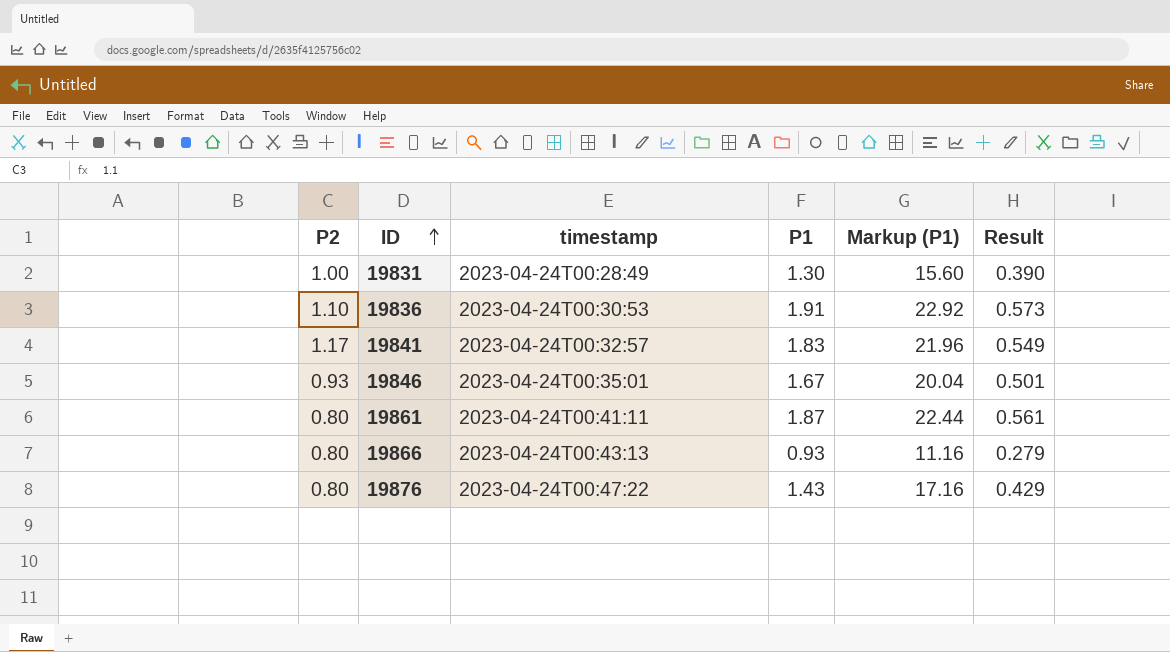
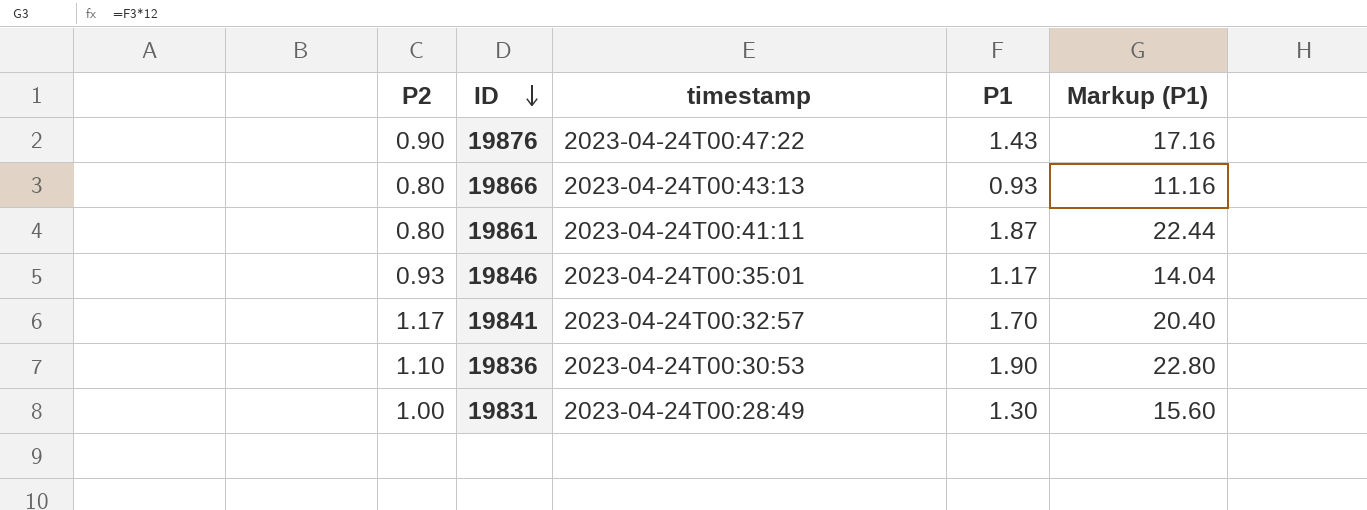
row order: ID ascending -> ID descending
column Result | formula: [P1] * 0.3 -> none
19876 | P2: 0.80 -> 0.90
19846 | P1: 1.67 -> 1.17
19846 | Markup (P1): 20.04 -> 14.04
19841 | P1: 1.83 -> 1.70
19841 | Markup (P1): 21.96 -> 20.40
19836 | P1: 1.91 -> 1.90
19836 | Markup (P1): 22.92 -> 22.80

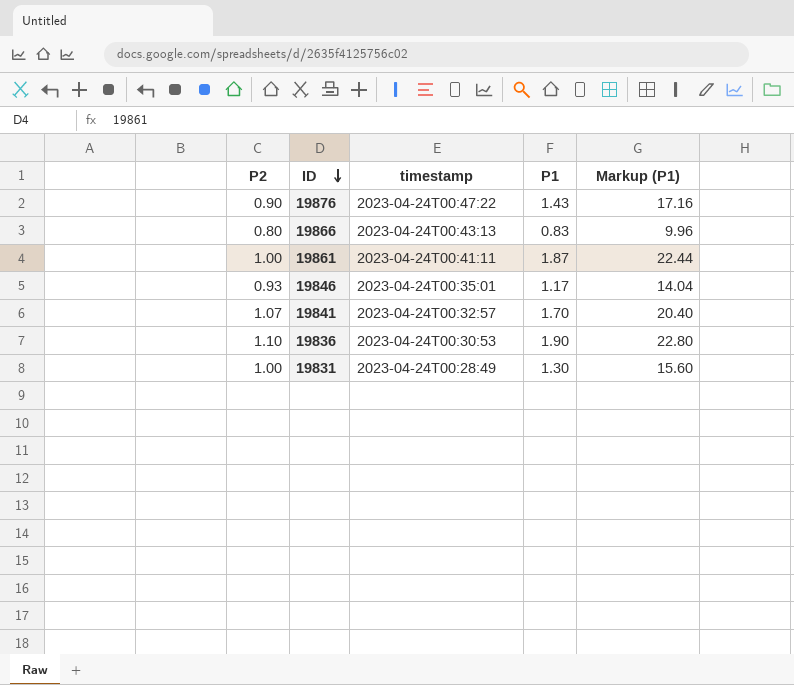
19866 | P1: 0.93 -> 0.83
19866 | Markup (P1): 11.16 -> 9.96
19861 | P2: 0.80 -> 1.00
19841 | P2: 1.17 -> 1.07

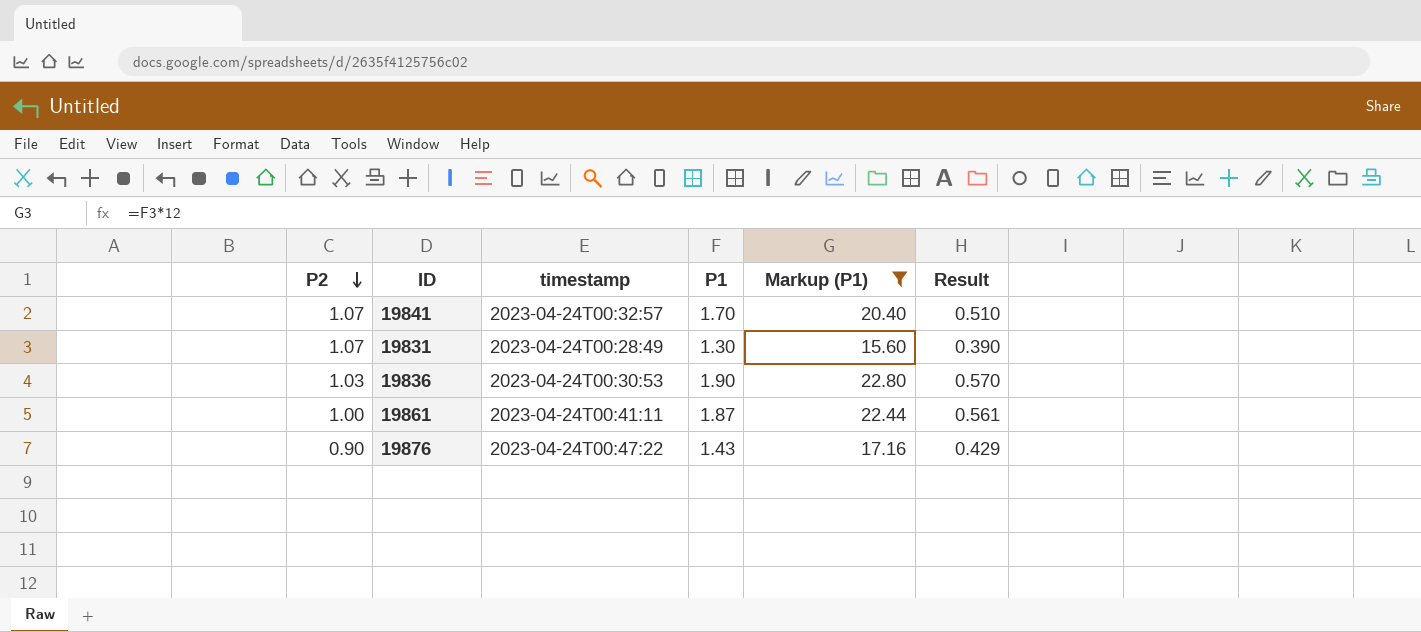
filter: none -> Markup (P1) >= 15.60
row order: ID descending -> P2 descending
column Result | formula: none -> [P1] * 0.3
19831 | P2: 1.00 -> 1.07
19836 | P2: 1.10 -> 1.03

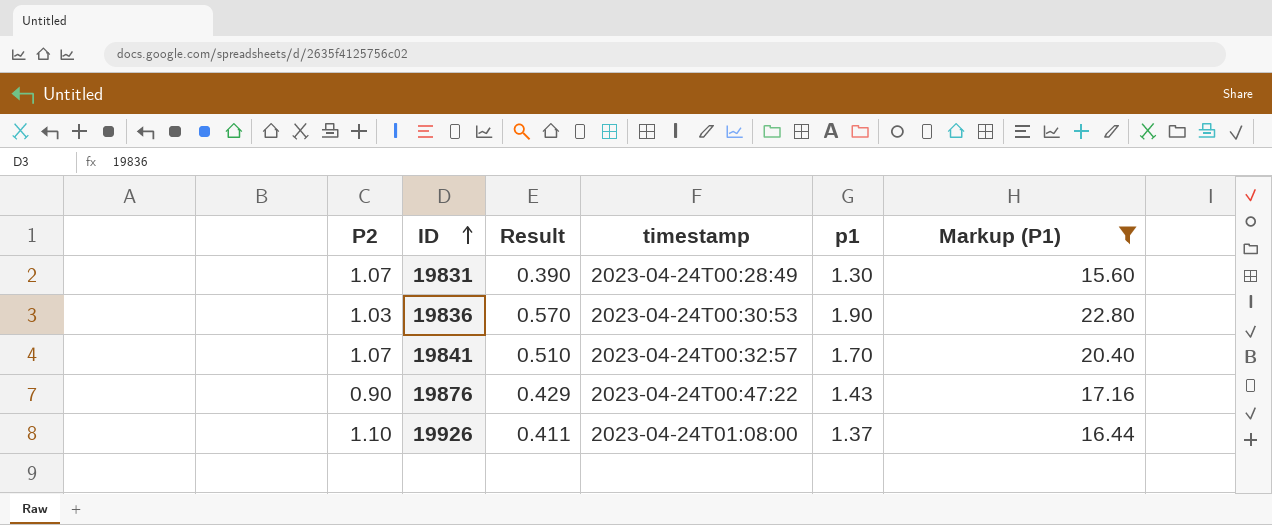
row order: P2 descending -> ID ascending
column Result | position: 6 -> 3
column name: P1 -> p1
row 19861: 1.00 | 2023-04-24T00:41:11 | 1.87 | 22.44 | 0.561 -> none
row 19926: none -> 1.10 | 0.411 | 2023-04-24T01:08:00 | 1.37 | 16.44

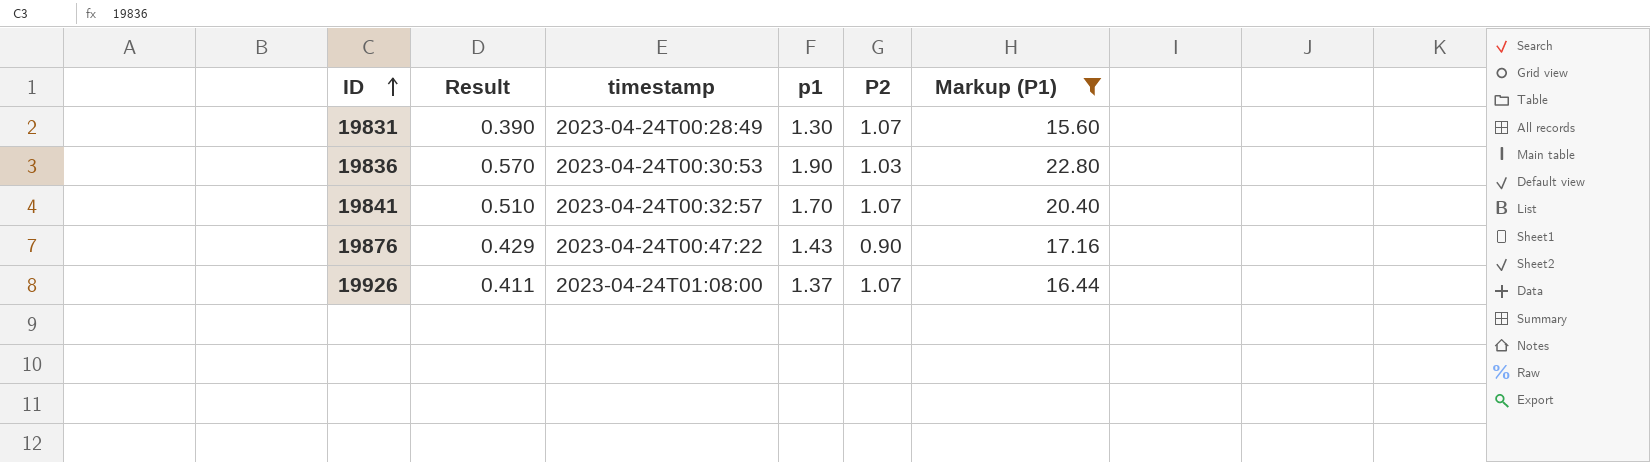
column P2 | position: 1 -> 5
19926 | P2: 1.10 -> 1.07

